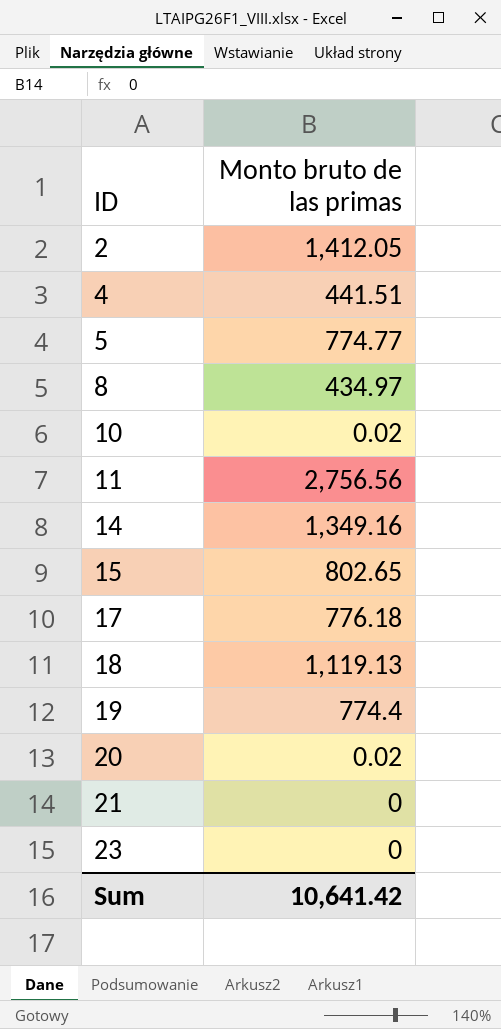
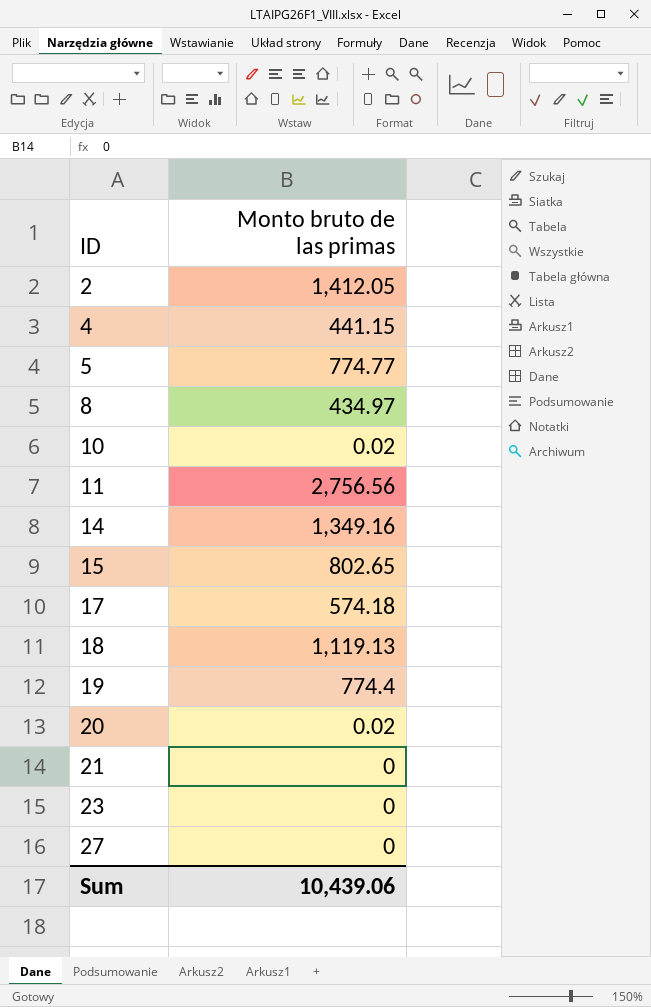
4 | Monto bruto de las primas: 441.51 -> 441.15
17 | Monto bruto de las primas: 776.18 -> 574.18
row 27: none -> 0
Sum | Monto bruto de las primas: 10,641.42 -> 10,439.06

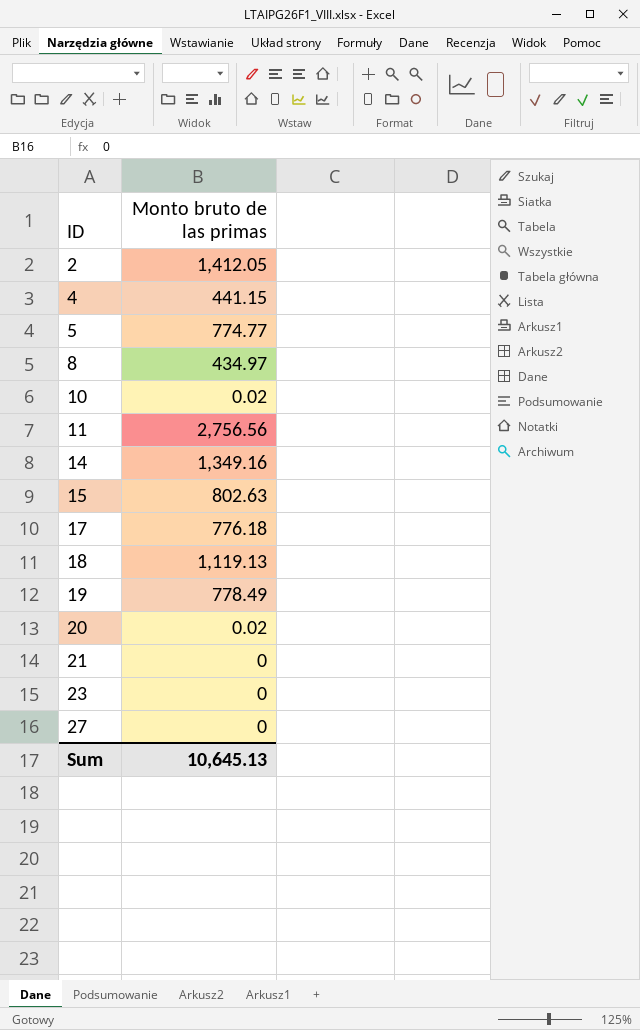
15 | Monto bruto de las primas: 802.65 -> 802.63
17 | Monto bruto de las primas: 574.18 -> 776.18
19 | Monto bruto de las primas: 774.4 -> 778.49
Sum | Monto bruto de las primas: 10,439.06 -> 10,645.13

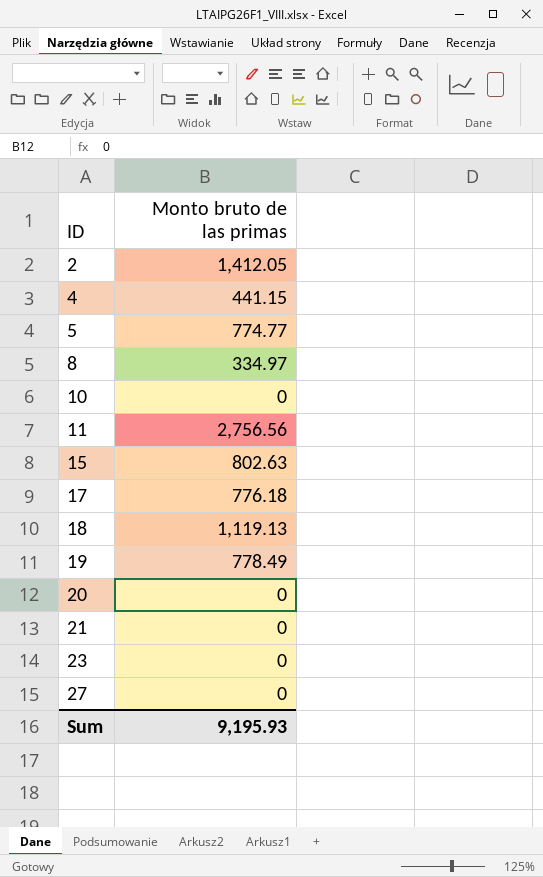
row 14: 1,349.16 -> none
8 | Monto bruto de las primas: 434.97 -> 334.97
10 | Monto bruto de las primas: 0.02 -> 0
20 | Monto bruto de las primas: 0.02 -> 0
Sum | Monto bruto de las primas: 10,645.13 -> 9,195.93

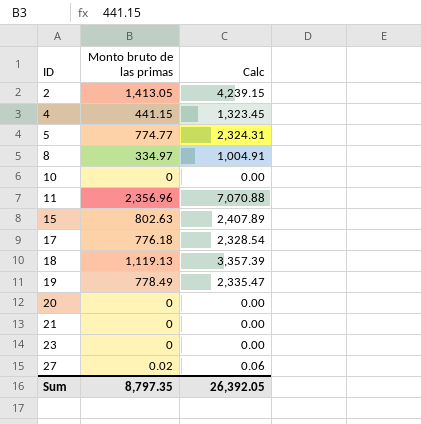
column Calc | formula: none -> [Monto bruto de las primas] * 3
2 | Monto bruto de las primas: 1,412.05 -> 1,413.05
11 | Monto bruto de las primas: 2,756.56 -> 2,356.96
27 | Monto bruto de las primas: 0 -> 0.02
Sum | Monto bruto de las primas: 9,195.93 -> 8,797.35

